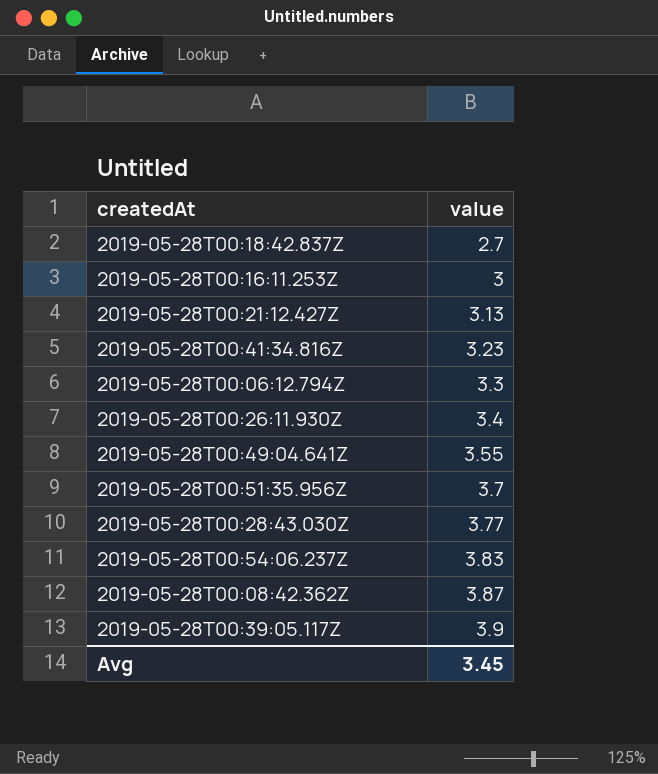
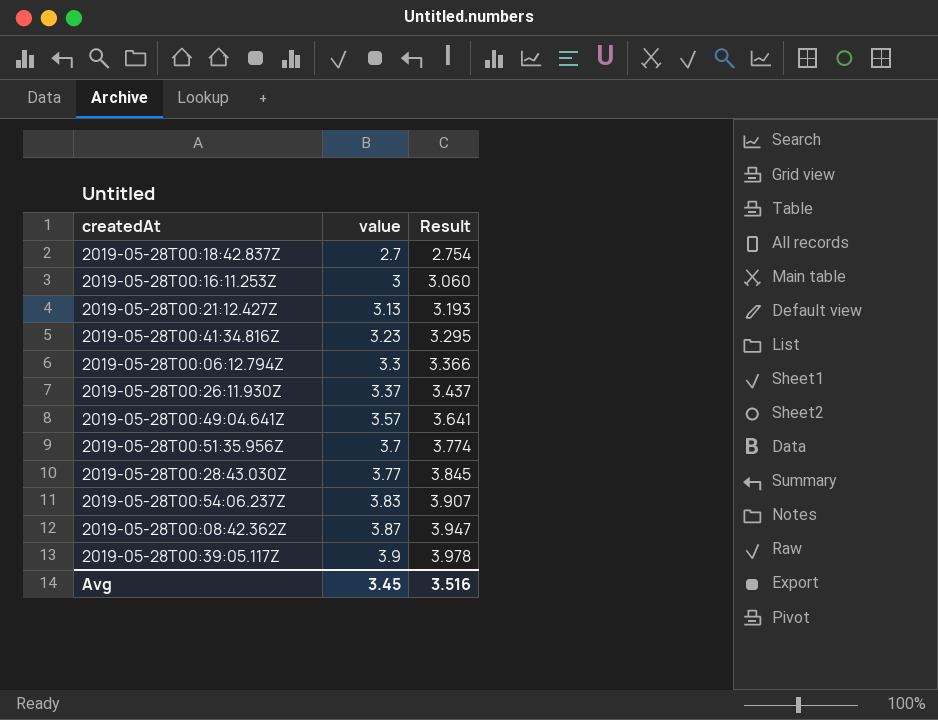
column Result | formula: none -> [value] * 1.02
2019-05-28T00:26:11.930Z | value: 3.4 -> 3.37
2019-05-28T00:49:04.641Z | value: 3.55 -> 3.57

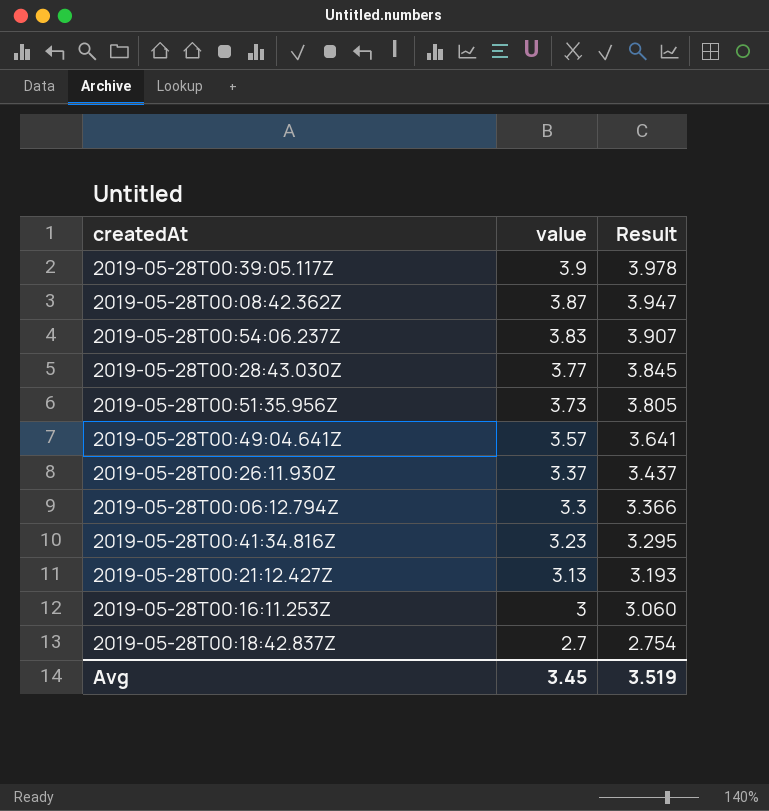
row order: value ascending -> value descending
2019-05-28T00:51:35.956Z | value: 3.7 -> 3.73
2019-05-28T00:51:35.956Z | Result: 3.774 -> 3.805
Avg | Result: 3.516 -> 3.519

